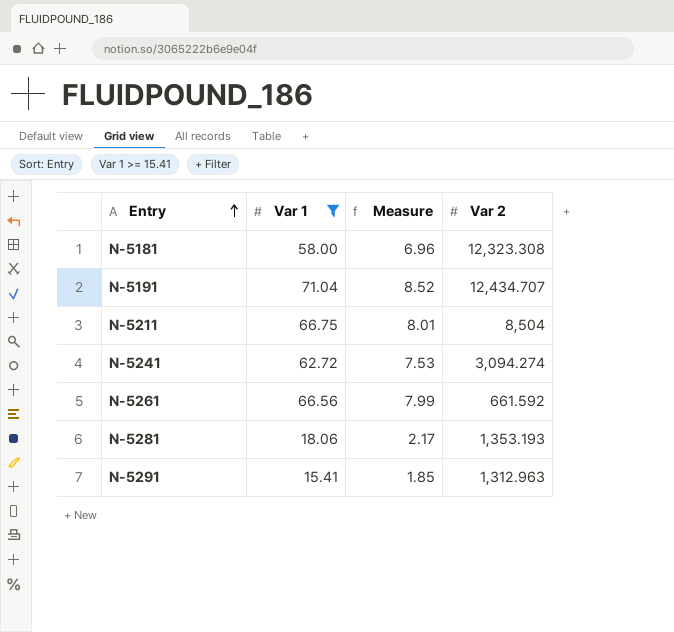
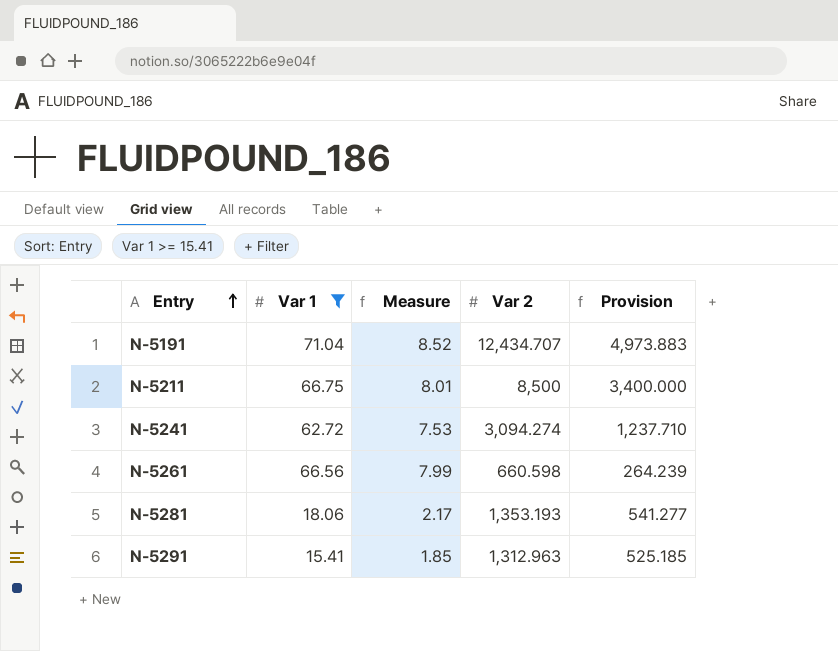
column Provision | formula: none -> [Var 2] * 0.4
row N-5181: 58.00 | 6.96 | 12,323.308 -> none
N-5211 | Var 2: 8,504 -> 8,500
N-5261 | Var 2: 661.592 -> 660.598

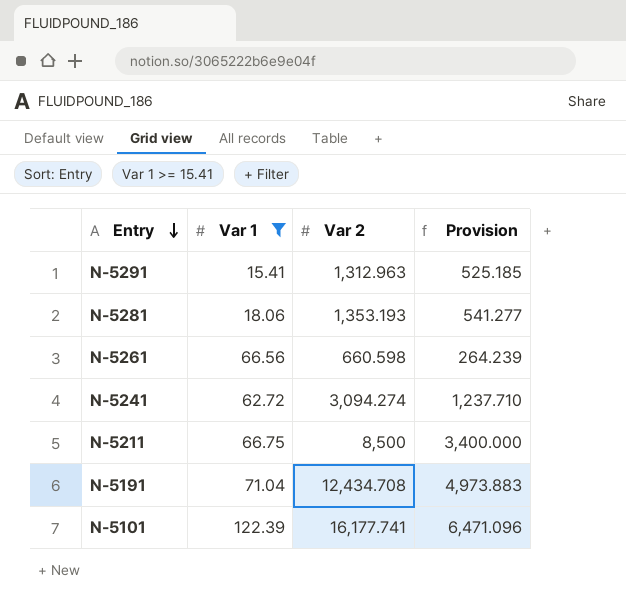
row order: Entry ascending -> Entry descending
column Measure | formula: [Var 1] * 0.12 -> none
N-5191 | Var 2: 12,434.707 -> 12,434.708
row N-5101: none -> 122.39 | 16,177.741 | 6,471.096

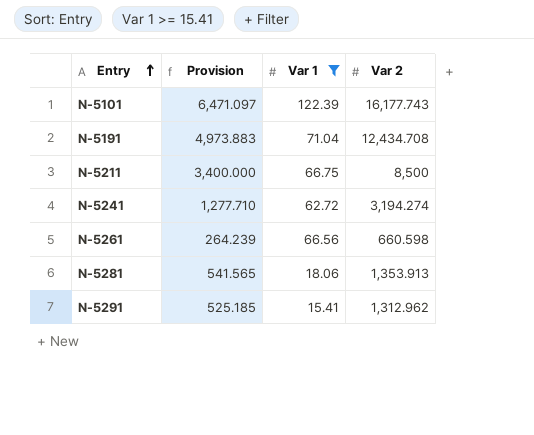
row order: Entry descending -> Entry ascending
column Provision | position: 4 -> 2
N-5101 | Provision: 6,471.096 -> 6,471.097
N-5101 | Var 2: 16,177.741 -> 16,177.743
N-5241 | Provision: 1,237.710 -> 1,277.710
N-5241 | Var 2: 3,094.274 -> 3,194.274
N-5281 | Provision: 541.277 -> 541.565
N-5281 | Var 2: 1,353.193 -> 1,353.913
N-5291 | Var 2: 1,312.963 -> 1,312.962

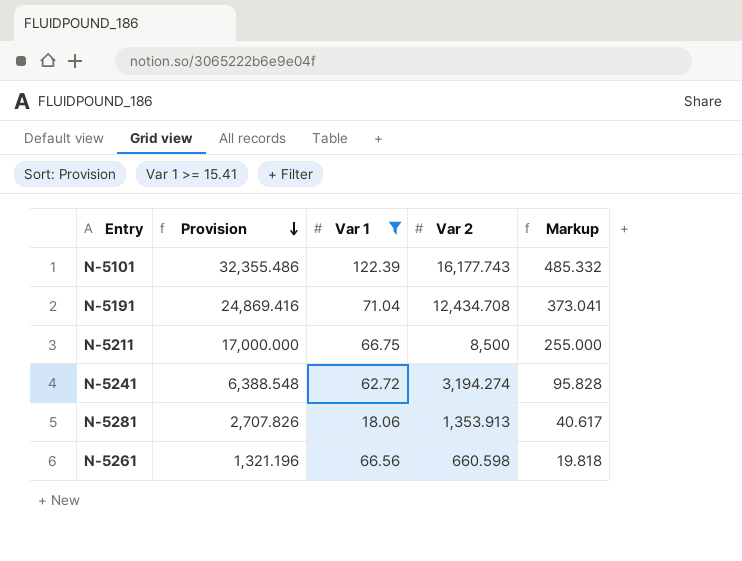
row order: Entry ascending -> Provision descending
column Provision | formula: [Var 2] * 0.4 -> [Var 2] * 2
column Markup | formula: none -> [Var 2] * 0.03
row N-5291: 525.185 | 15.41 | 1,312.962 -> none

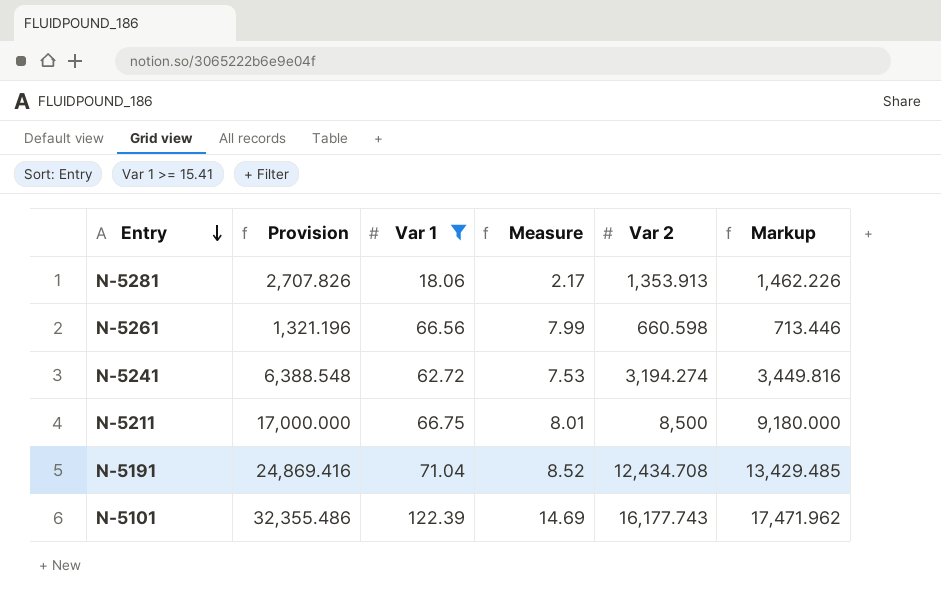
row order: Provision descending -> Entry descending
column Measure | formula: none -> [Var 1] * 0.12
column Markup | formula: [Var 2] * 0.03 -> [Var 2] * 1.08

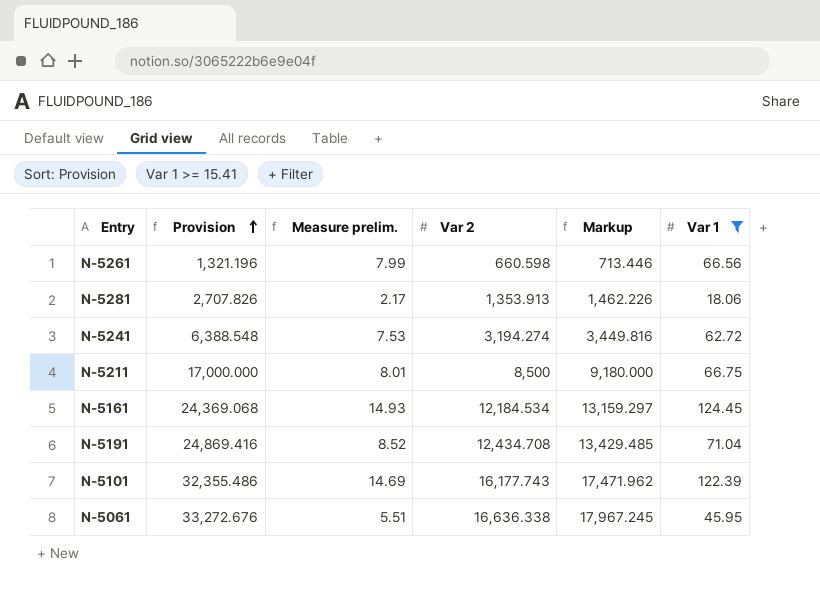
row order: Entry descending -> Provision ascending
column name: Measure -> Measure prelim.
column Var 1 | position: 3 -> 6
row N-5161: none -> 24,369.068 | 14.93 | 12,184.534 | 13,159.297 | 124.45
row N-5061: none -> 33,272.676 | 5.51 | 16,636.338 | 17,967.245 | 45.95

